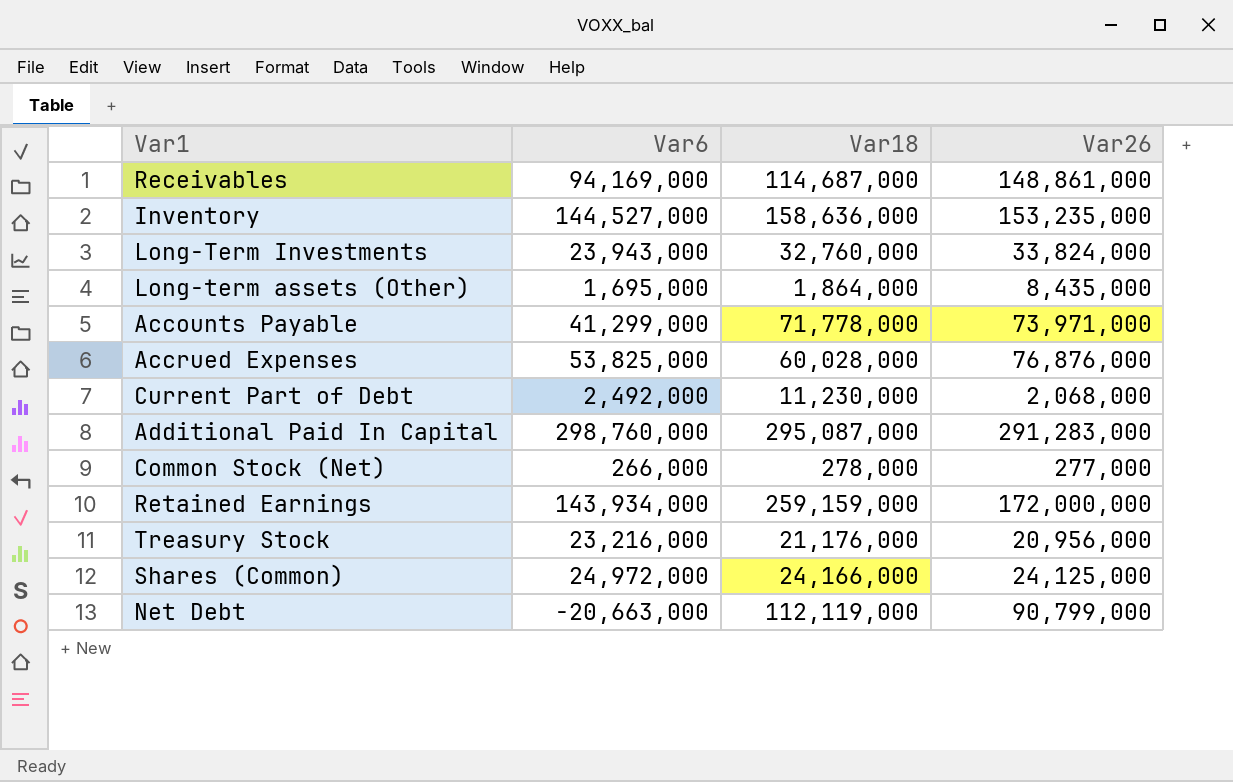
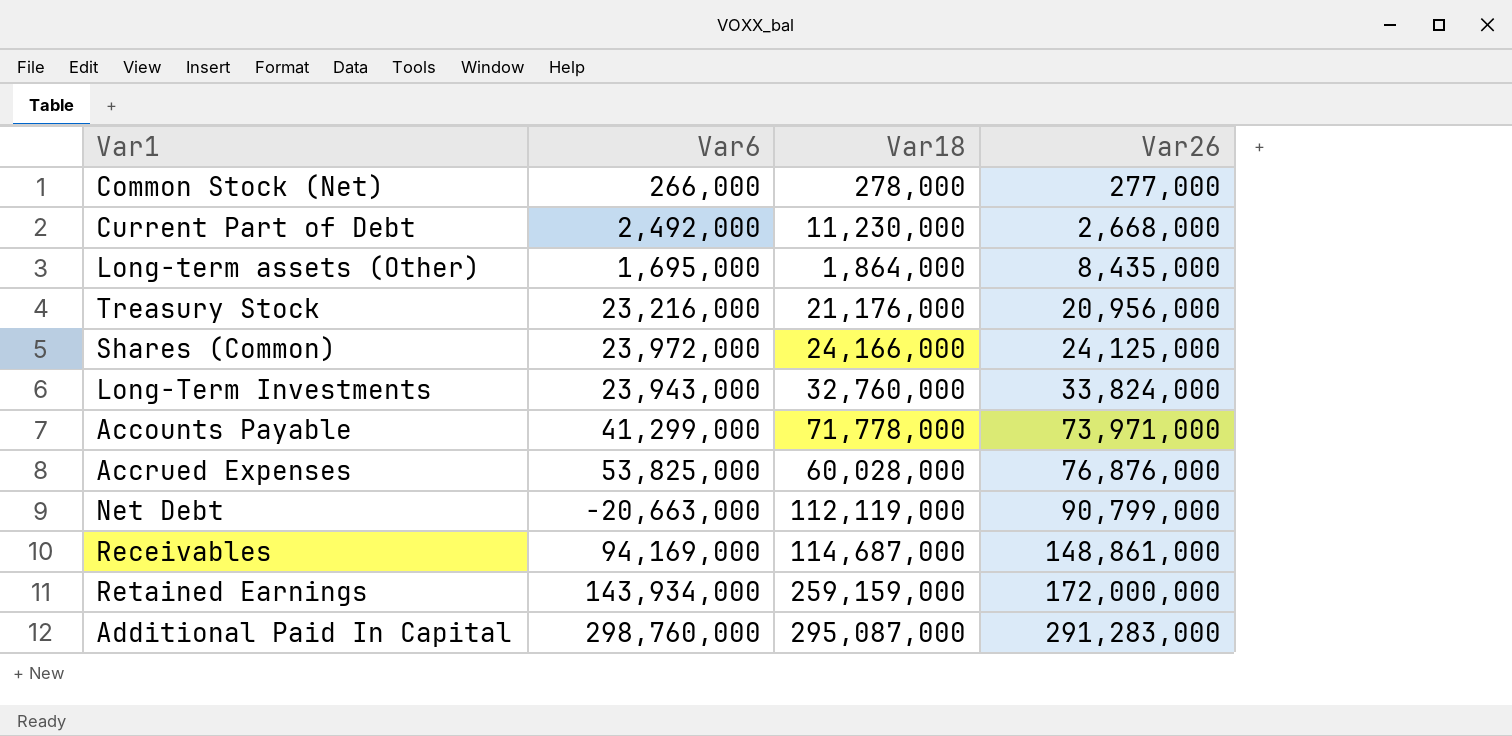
row order: none -> Var26 ascending
row Inventory: 144,527,000 | 158,636,000 | 153,235,000 -> none
Current Part of Debt | Var26: 2,068,000 -> 2,668,000
Shares (Common) | Var6: 24,972,000 -> 23,972,000

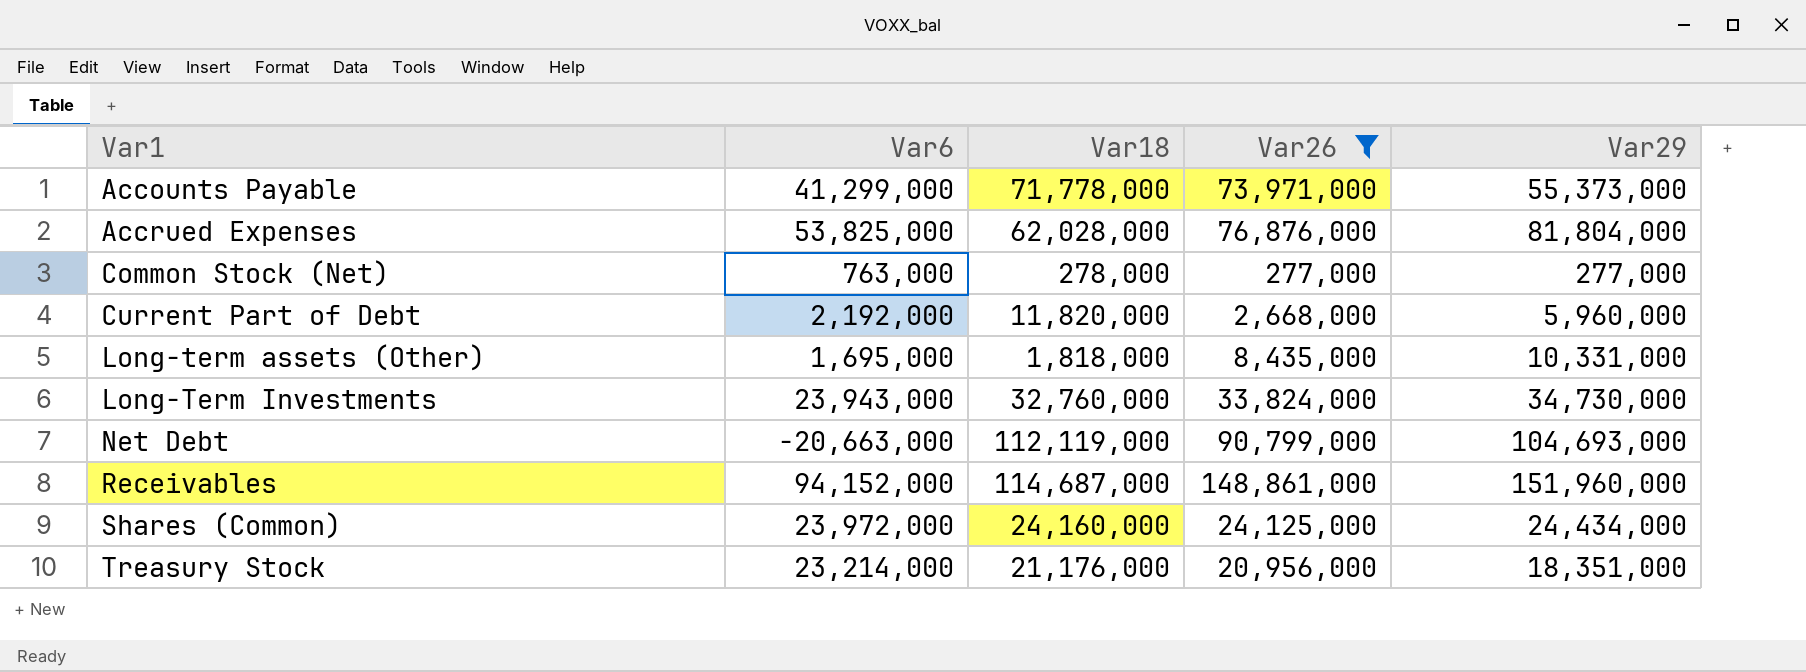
filter: none -> Var26 <= 148,861,000
row order: Var26 ascending -> Var1 ascending
column Var29 | position: none -> 5
Accrued Expenses | Var18: 60,028,000 -> 62,028,000
Common Stock (Net) | Var6: 266,000 -> 763,000
Current Part of Debt | Var6: 2,492,000 -> 2,192,000
Current Part of Debt | Var18: 11,230,000 -> 11,820,000
Long-term assets (Other) | Var18: 1,864,000 -> 1,818,000
Receivables | Var6: 94,169,000 -> 94,152,000
Shares (Common) | Var18: 24,166,000 -> 24,160,000
Treasury Stock | Var6: 23,216,000 -> 23,214,000

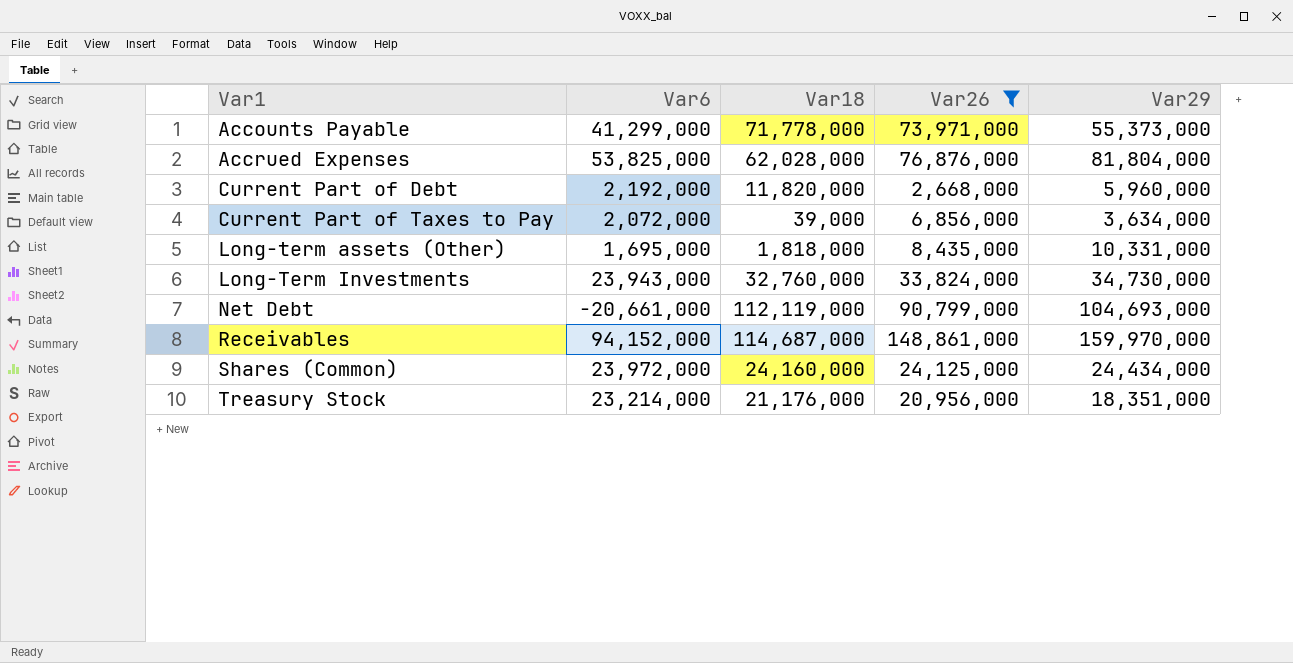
row Common Stock (Net): 763,000 | 278,000 | 277,000 | 277,000 -> none
row Current Part of Taxes to Pay: none -> 2,072,000 | 39,000 | 6,856,000 | 3,634,000
Net Debt | Var6: -20,663,000 -> -20,661,000
Receivables | Var29: 151,960,000 -> 159,970,000

